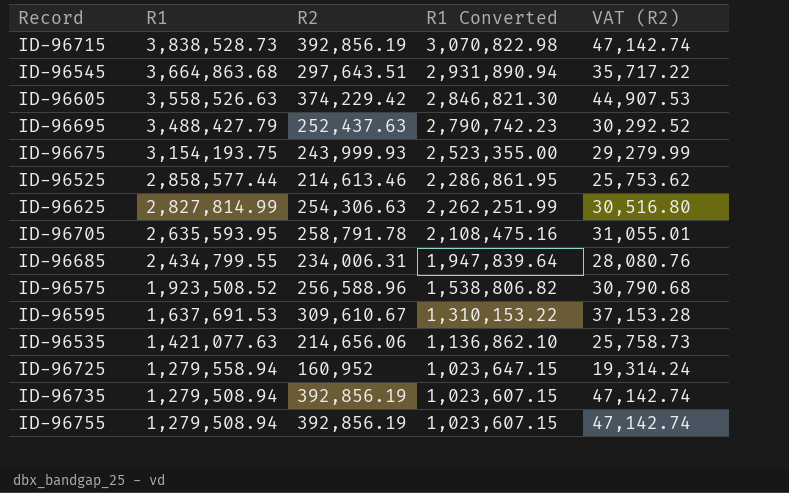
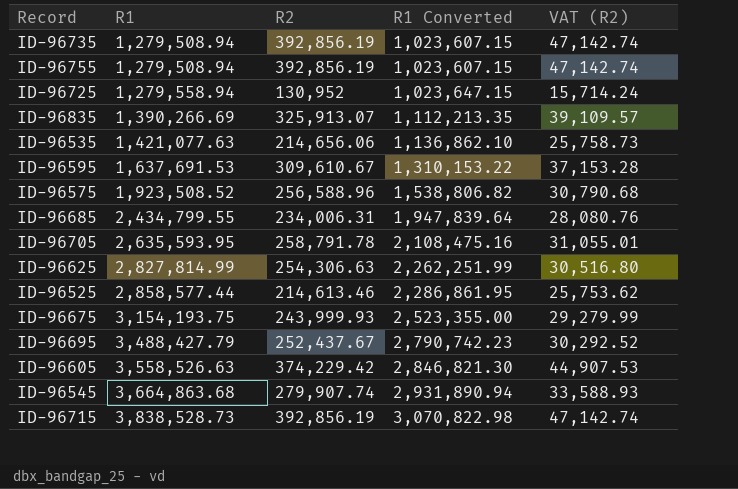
row order: R1 descending -> R1 ascending
ID-96725 | R2: 160,952 -> 130,952
ID-96725 | VAT (R2): 19,314.24 -> 15,714.24
row ID-96835: none -> 1,390,266.69 | 325,913.07 | 1,112,213.35 | 39,109.57
ID-96695 | R2: 252,437.63 -> 252,437.67
ID-96545 | R2: 297,643.51 -> 279,907.74
ID-96545 | VAT (R2): 35,717.22 -> 33,588.93

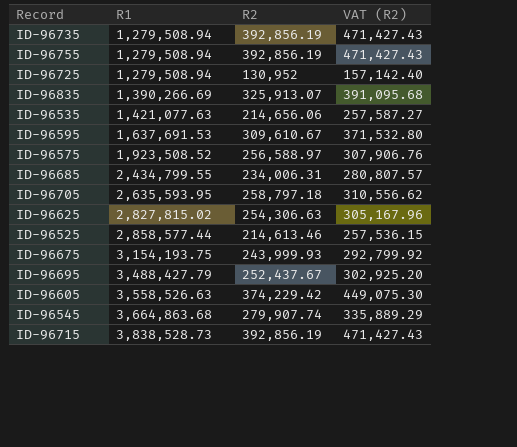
column R1 Converted | formula: [R1] * 0.8 -> none
column VAT (R2) | formula: [R2] * 0.12 -> [R2] * 1.2
ID-96725 | R1: 1,279,558.94 -> 1,279,508.94
ID-96575 | R2: 256,588.96 -> 256,588.97
ID-96705 | R2: 258,791.78 -> 258,797.18
ID-96625 | R1: 2,827,814.99 -> 2,827,815.02

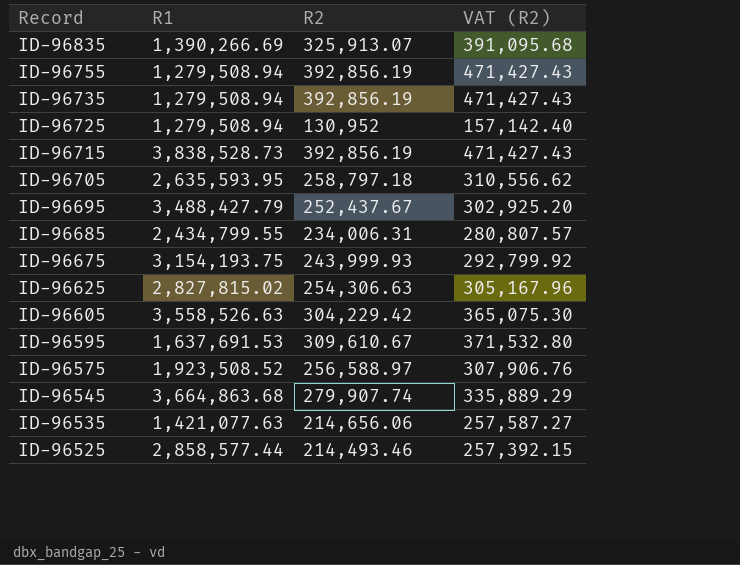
row order: R1 ascending -> Record descending
ID-96605 | R2: 374,229.42 -> 304,229.42
ID-96605 | VAT (R2): 449,075.30 -> 365,075.30
ID-96525 | R2: 214,613.46 -> 214,493.46
ID-96525 | VAT (R2): 257,536.15 -> 257,392.15

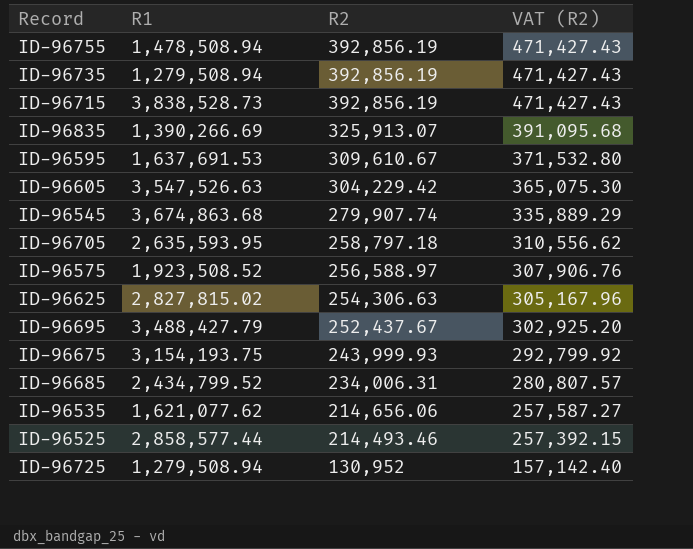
row order: Record descending -> R2 descending
ID-96755 | R1: 1,279,508.94 -> 1,478,508.94
ID-96605 | R1: 3,558,526.63 -> 3,547,526.63
ID-96545 | R1: 3,664,863.68 -> 3,674,863.68
ID-96685 | R1: 2,434,799.55 -> 2,434,799.52
ID-96535 | R1: 1,421,077.63 -> 1,621,077.62

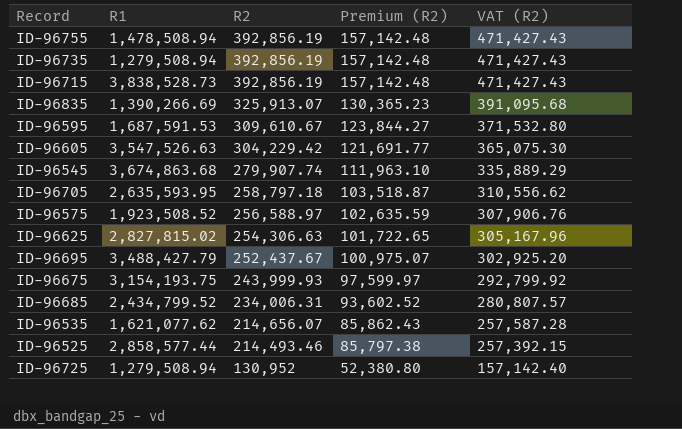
column Premium (R2) | formula: none -> [R2] * 0.4
ID-96595 | R1: 1,637,691.53 -> 1,687,591.53
ID-96535 | R2: 214,656.06 -> 214,656.07
ID-96535 | VAT (R2): 257,587.27 -> 257,587.28

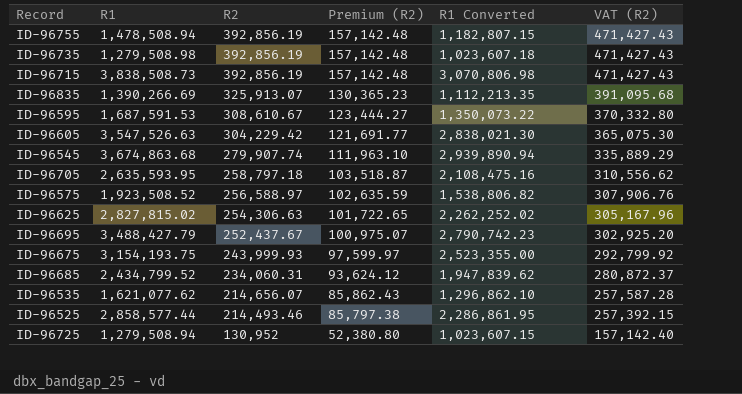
column R1 Converted | formula: none -> [R1] * 0.8
ID-96735 | R1: 1,279,508.94 -> 1,279,508.98
ID-96715 | R1: 3,838,528.73 -> 3,838,508.73
ID-96595 | R2: 309,610.67 -> 308,610.67
ID-96595 | Premium (R2): 123,844.27 -> 123,444.27
ID-96595 | VAT (R2): 371,532.80 -> 370,332.80
ID-96685 | R2: 234,006.31 -> 234,060.31
ID-96685 | Premium (R2): 93,602.52 -> 93,624.12
ID-96685 | VAT (R2): 280,807.57 -> 280,872.37

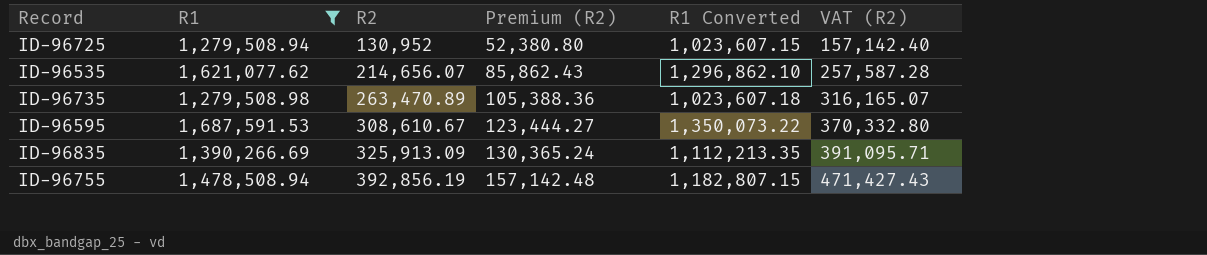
filter: none -> R1 <= 1,687,591.53
row order: R2 descending -> R2 ascending
ID-96735 | R2: 392,856.19 -> 263,470.89
ID-96735 | Premium (R2): 157,142.48 -> 105,388.36
ID-96735 | VAT (R2): 471,427.43 -> 316,165.07
ID-96835 | R2: 325,913.07 -> 325,913.09
ID-96835 | Premium (R2): 130,365.23 -> 130,365.24
ID-96835 | VAT (R2): 391,095.68 -> 391,095.71

